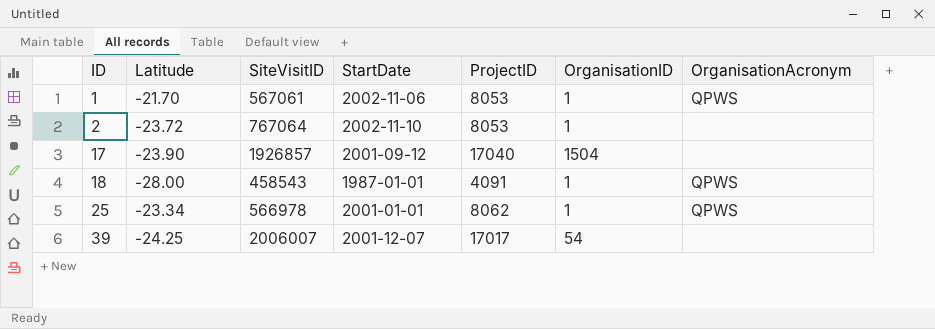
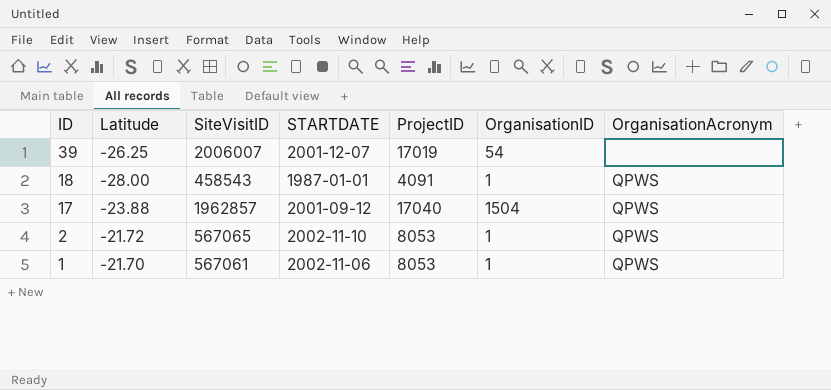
row order: ID ascending -> ID descending
column name: StartDate -> STARTDATE
row 25: -23.34 | 566978 | 2001-01-01 | 8062 | 1 | QPWS -> none
39 | Latitude: -24.25 -> -26.25
39 | ProjectID: 17017 -> 17019
17 | Latitude: -23.90 -> -23.88
17 | SiteVisitID: 1926857 -> 1962857
17 | OrganisationAcronym: none -> QPWS
2 | Latitude: -23.72 -> -21.72
2 | SiteVisitID: 767064 -> 567065
2 | OrganisationAcronym: none -> QPWS

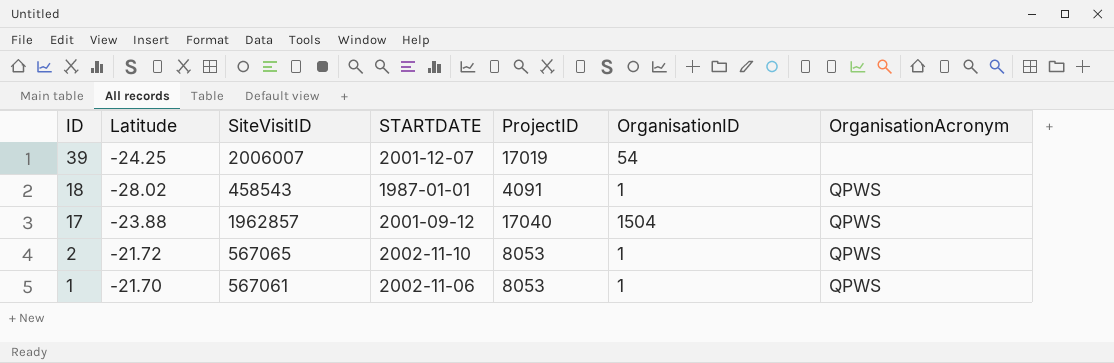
39 | Latitude: -26.25 -> -24.25
18 | Latitude: -28.00 -> -28.02

